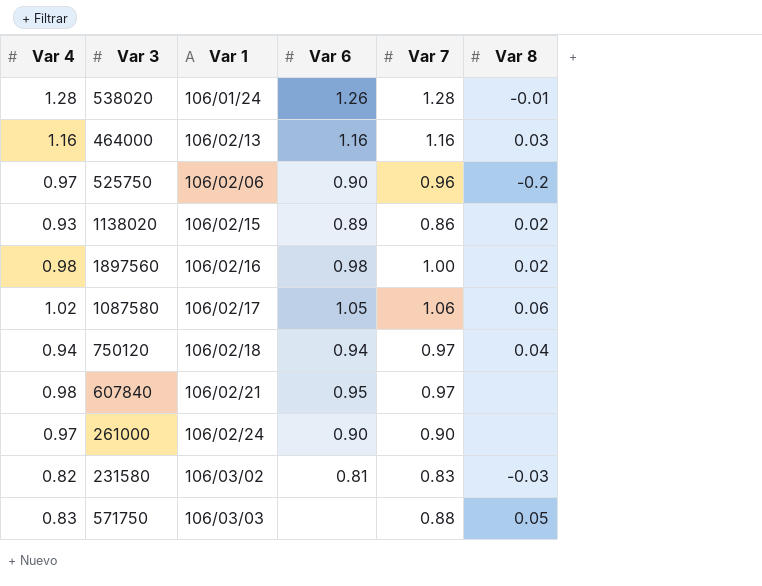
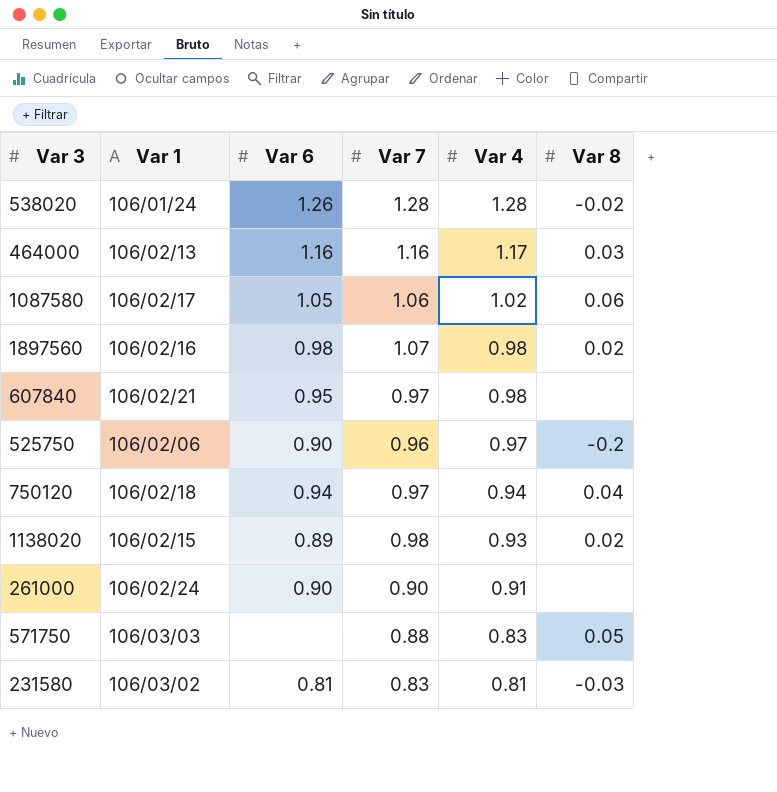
row order: none -> Var 4 descending
column Var 4 | position: 1 -> 5
538020 | Var 8: -0.01 -> -0.02
464000 | Var 4: 1.16 -> 1.17
1897560 | Var 7: 1.00 -> 1.07
1138020 | Var 7: 0.86 -> 0.98
261000 | Var 4: 0.97 -> 0.91
231580 | Var 4: 0.82 -> 0.81

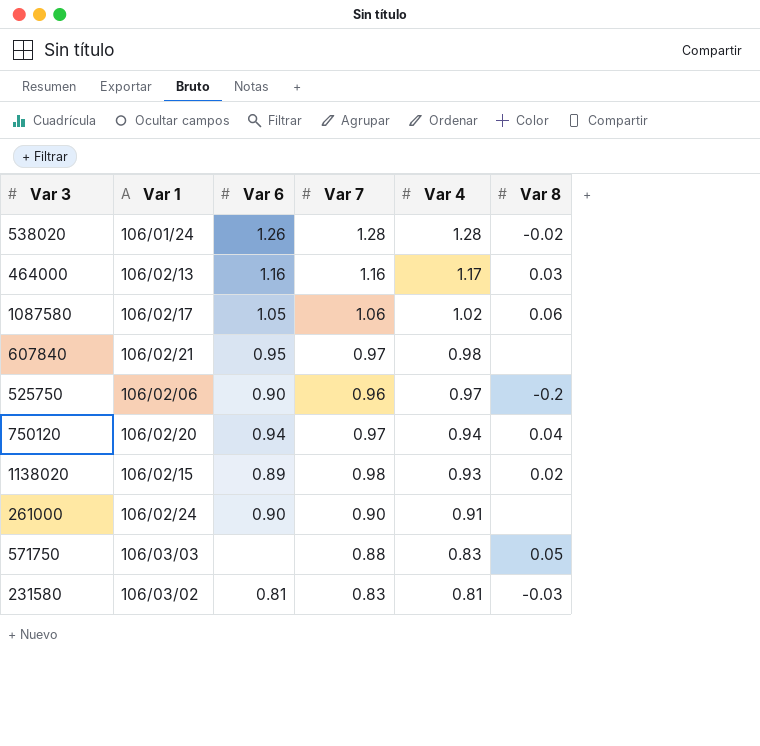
row 1897560: 106/02/16 | 0.98 | 1.07 | 0.98 | 0.02 -> none
750120 | Var 1: 106/02/18 -> 106/02/20

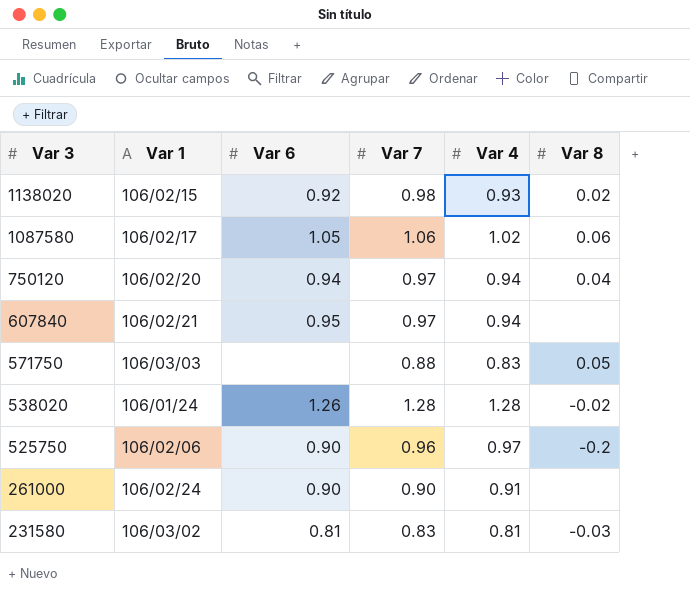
row order: Var 4 descending -> Var 3 descending
row 464000: 106/02/13 | 1.16 | 1.16 | 1.17 | 0.03 -> none
1138020 | Var 6: 0.89 -> 0.92
607840 | Var 4: 0.98 -> 0.94

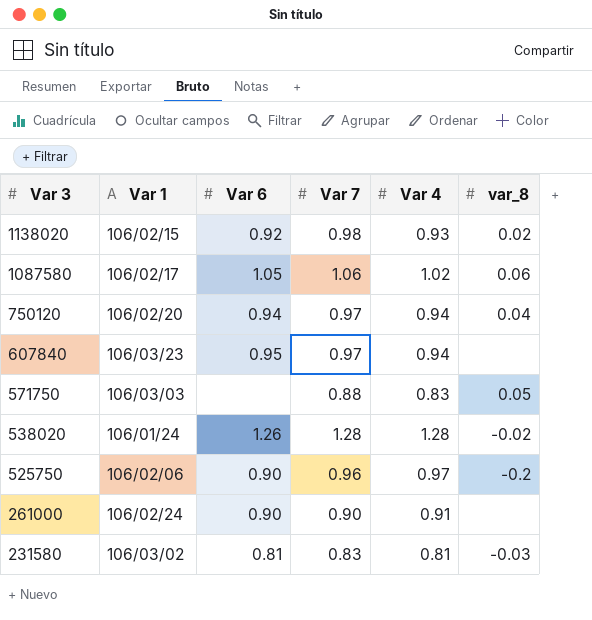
column name: Var 8 -> var_8
607840 | Var 1: 106/02/21 -> 106/03/23

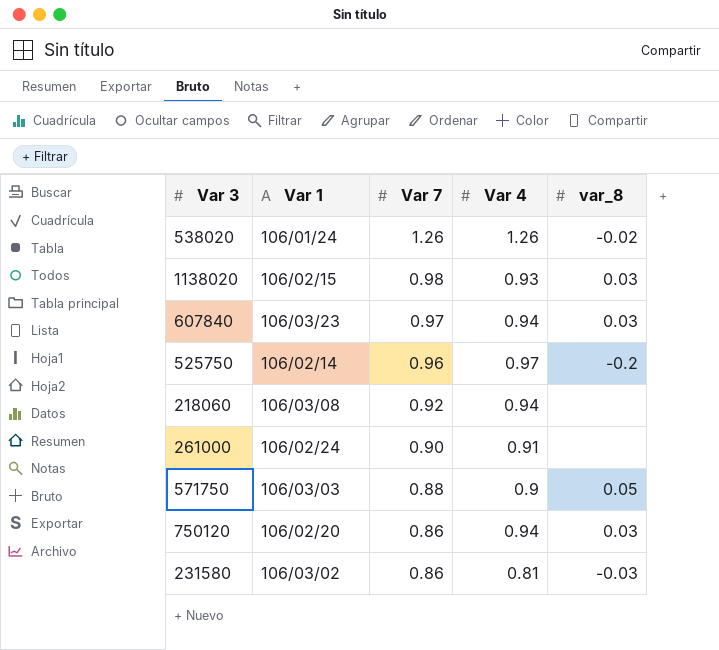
row order: Var 3 descending -> Var 7 descending
column Var 6 | position: 3 -> none
row 1087580: 106/02/17 | 1.05 | 1.06 | 1.02 | 0.06 -> none
538020 | Var 7: 1.28 -> 1.26
538020 | Var 4: 1.28 -> 1.26
1138020 | var_8: 0.02 -> 0.03
607840 | var_8: none -> 0.03
525750 | Var 1: 106/02/06 -> 106/02/14
row 218060: none -> 106/03/08 | 0.92 | 0.94 | none
571750 | Var 4: 0.83 -> 0.9
750120 | Var 7: 0.97 -> 0.86
750120 | var_8: 0.04 -> 0.03
231580 | Var 7: 0.83 -> 0.86

